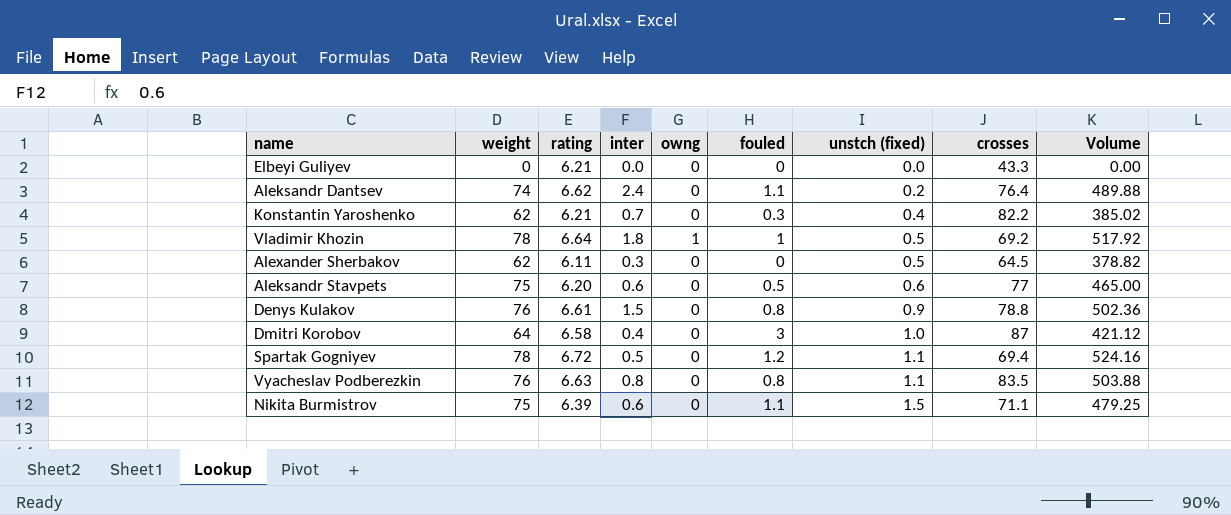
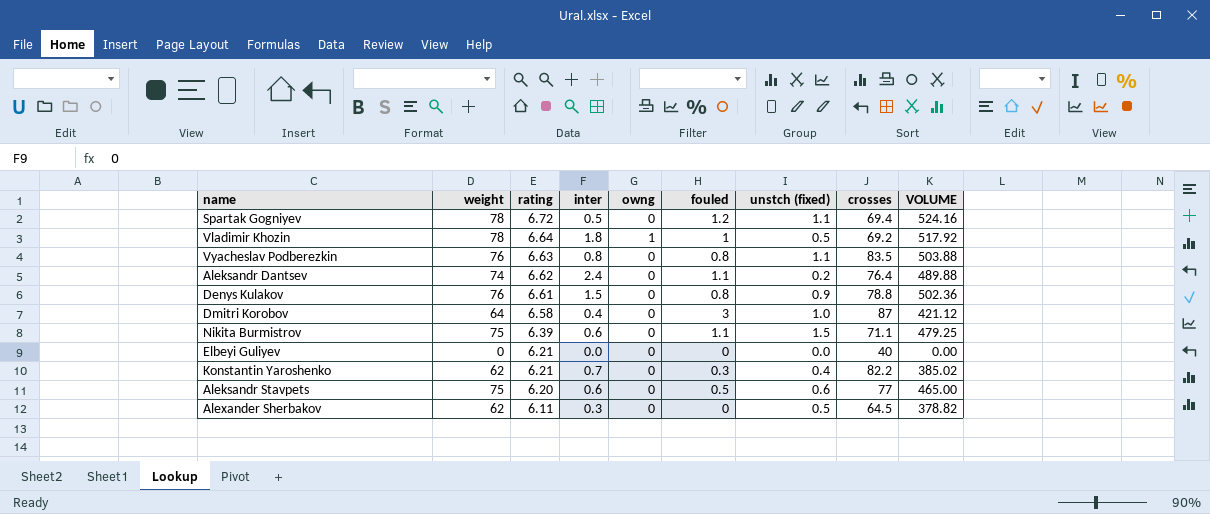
row order: unstch (fixed) ascending -> rating descending
column name: Volume -> VOLUME
Elbeyi Guliyev | crosses: 43.3 -> 40

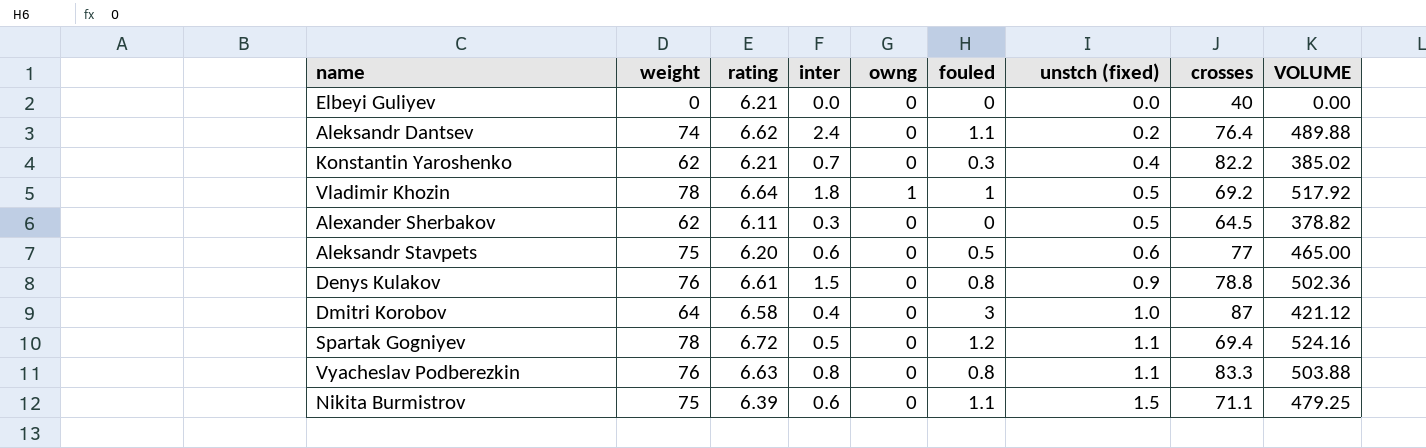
row order: rating descending -> unstch (fixed) ascending
Vyacheslav Podberezkin | crosses: 83.5 -> 83.3

